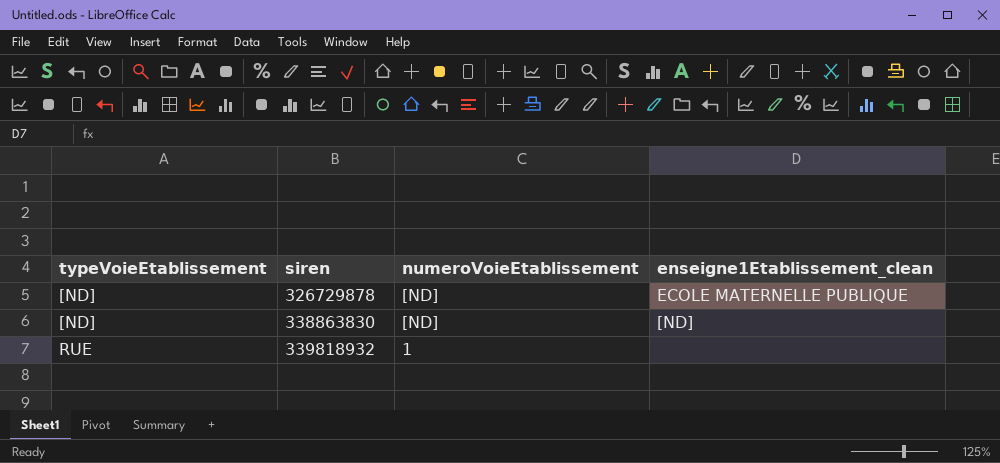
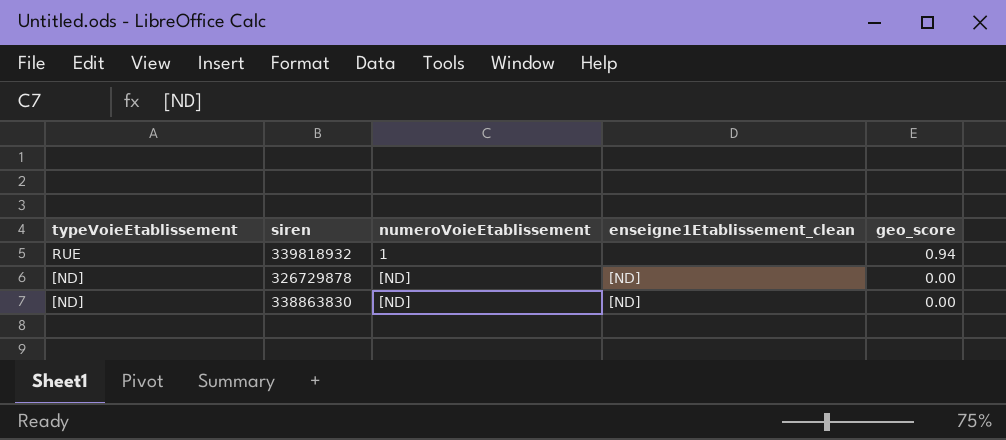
row order: typeVoieEtablissement ascending -> typeVoieEtablissement descending
column geo_score | position: none -> 5
326729878 | enseigne1Etablissement_clean: ECOLE MATERNELLE PUBLIQUE -> [ND]

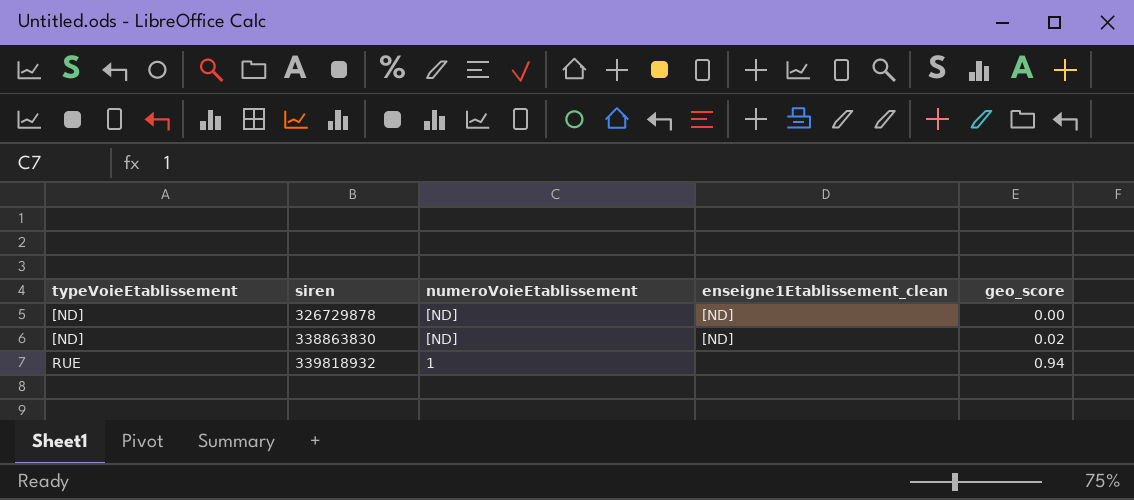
row order: typeVoieEtablissement descending -> typeVoieEtablissement ascending
338863830 | geo_score: 0.00 -> 0.02

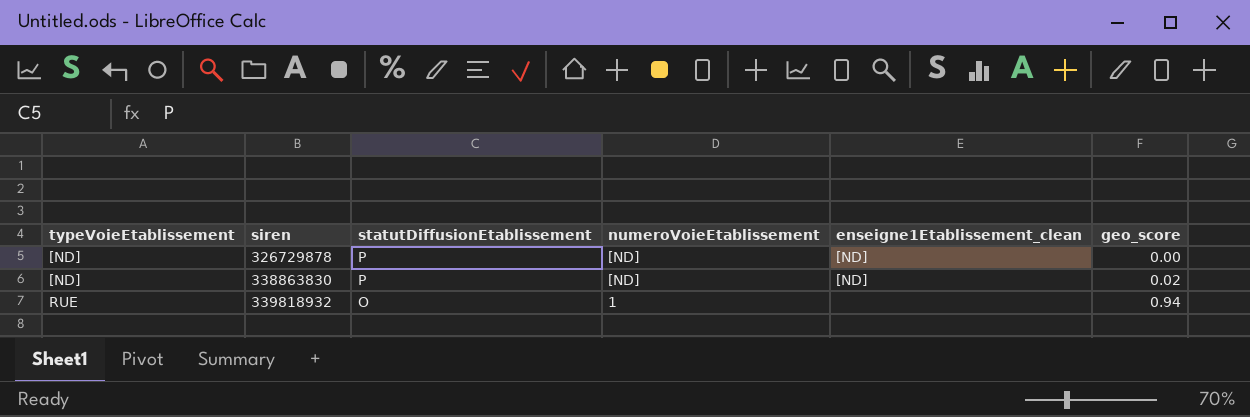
column statutDiffusionEtablissement | position: none -> 3

